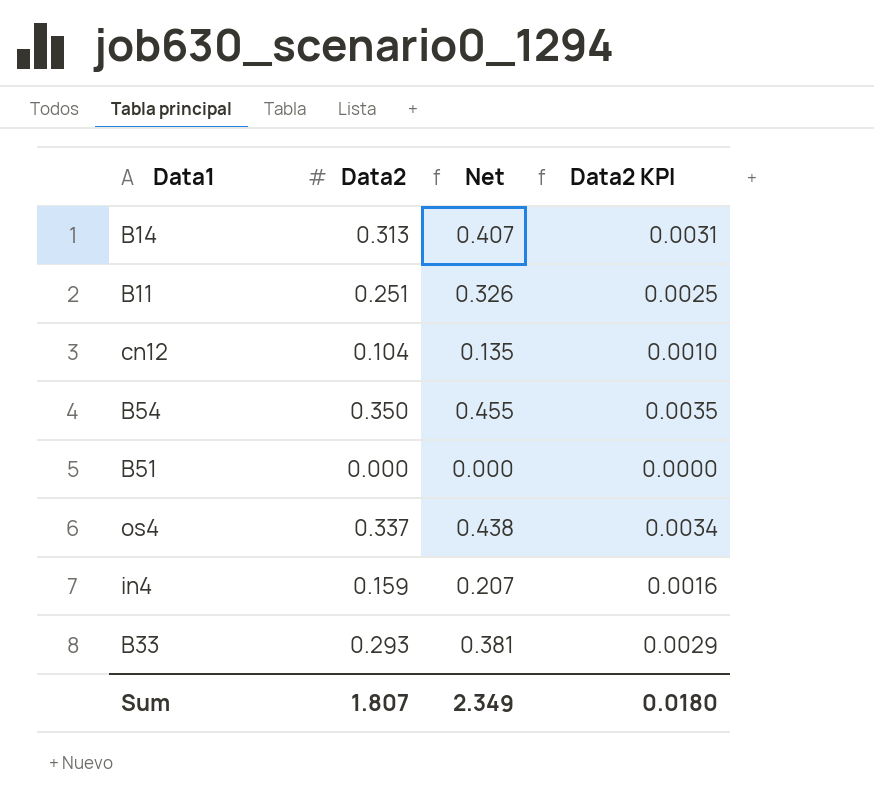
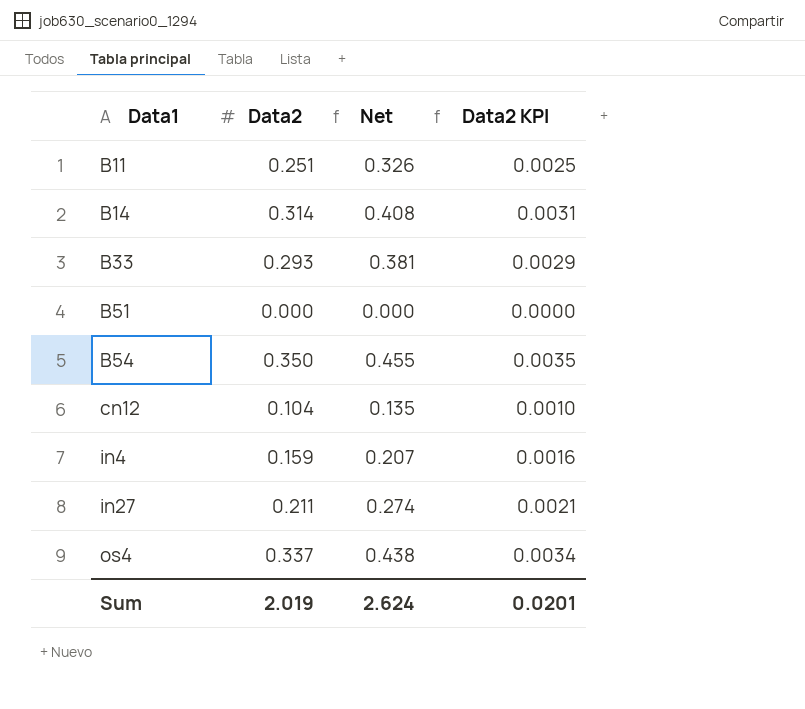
row order: none -> Data1 ascending
B14 | Data2: 0.313 -> 0.314
B14 | Net: 0.407 -> 0.408
row in27: none -> 0.211 | 0.274 | 0.0021
Sum | Data2: 1.807 -> 2.019
Sum | Net: 2.349 -> 2.624
Sum | Data2 KPI: 0.0180 -> 0.0201

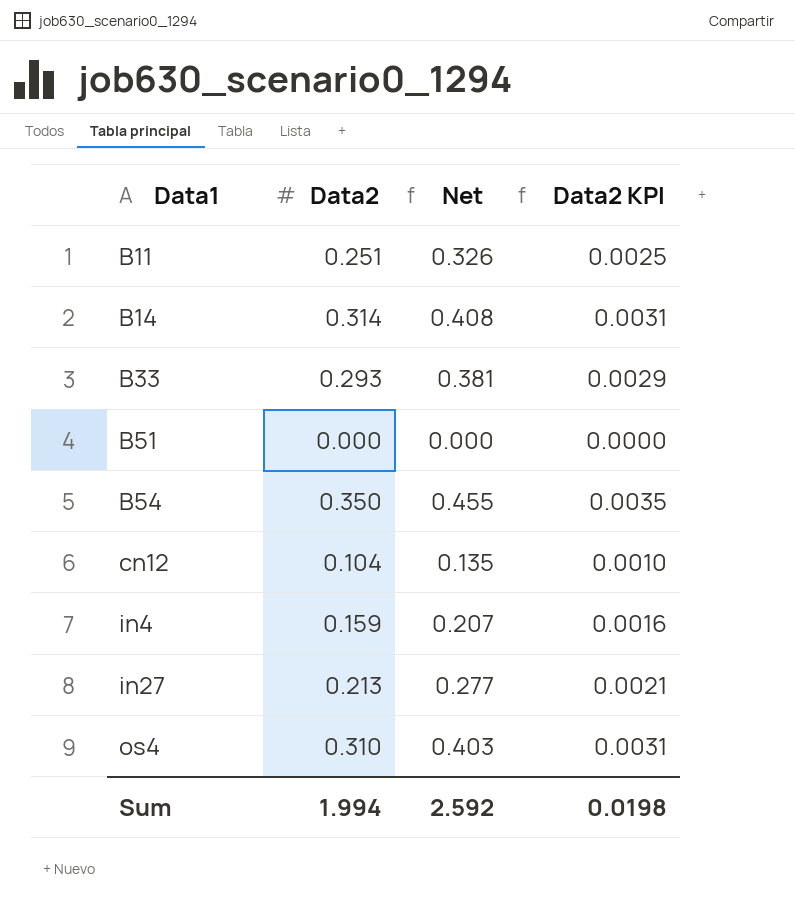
in27 | Data2: 0.211 -> 0.213
in27 | Net: 0.274 -> 0.277
os4 | Data2: 0.337 -> 0.310
os4 | Net: 0.438 -> 0.403
os4 | Data2 KPI: 0.0034 -> 0.0031
Sum | Data2: 2.019 -> 1.994
Sum | Net: 2.624 -> 2.592
Sum | Data2 KPI: 0.0201 -> 0.0198

